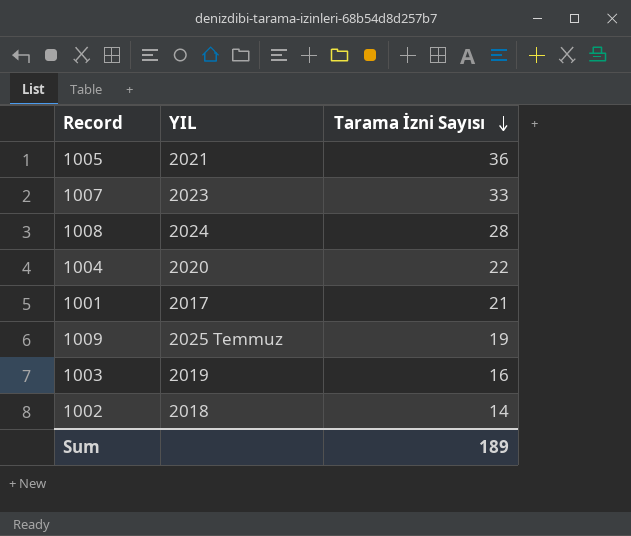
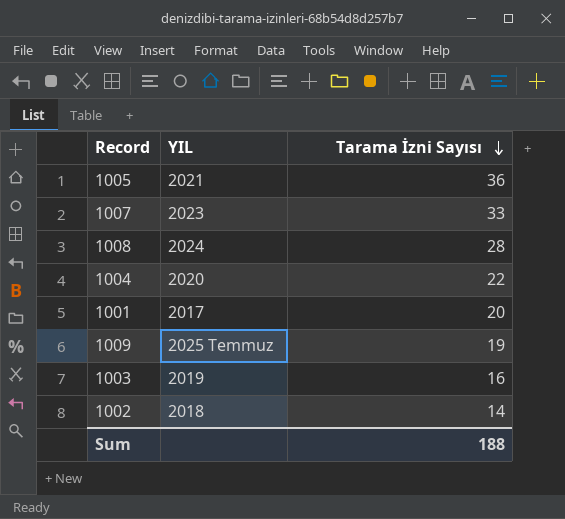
1001 | Tarama İzni Sayısı: 21 -> 20
Sum | Tarama İzni Sayısı: 189 -> 188

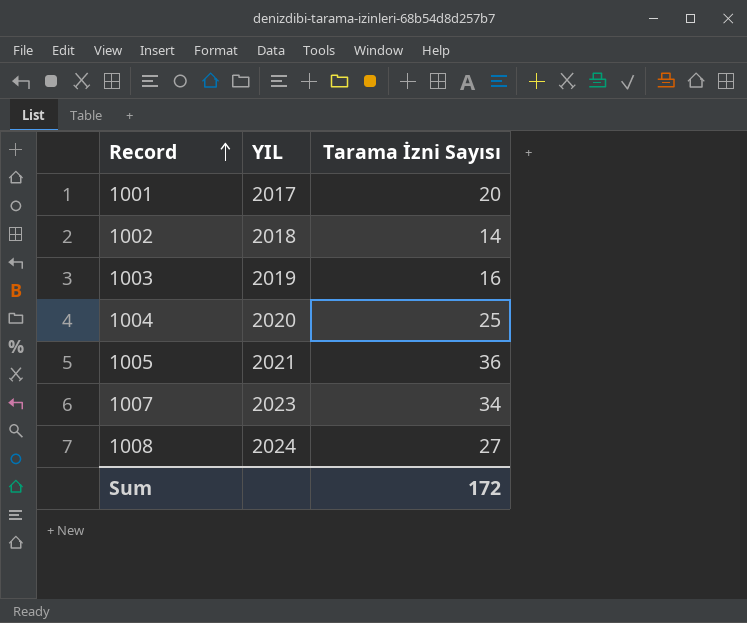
row order: Tarama İzni Sayısı descending -> Record ascending
row 1009: 2025 Temmuz | 19 -> none
1004 | Tarama İzni Sayısı: 22 -> 25
1007 | Tarama İzni Sayısı: 33 -> 34
1008 | Tarama İzni Sayısı: 28 -> 27
Sum | Tarama İzni Sayısı: 188 -> 172

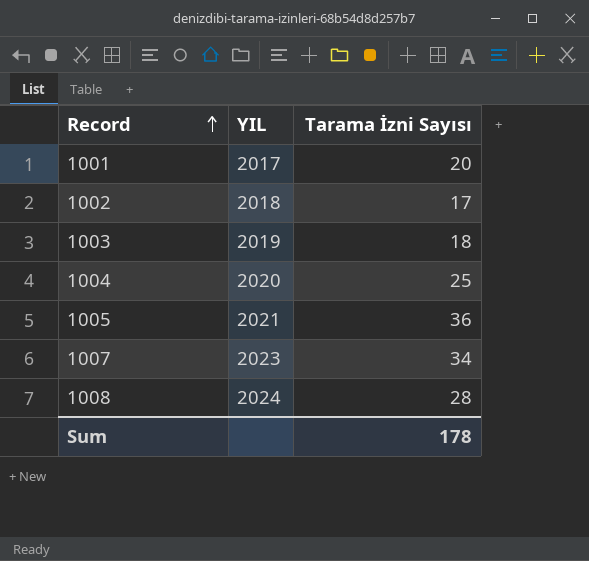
1002 | Tarama İzni Sayısı: 14 -> 17
1003 | Tarama İzni Sayısı: 16 -> 18
1008 | Tarama İzni Sayısı: 27 -> 28
Sum | Tarama İzni Sayısı: 172 -> 178

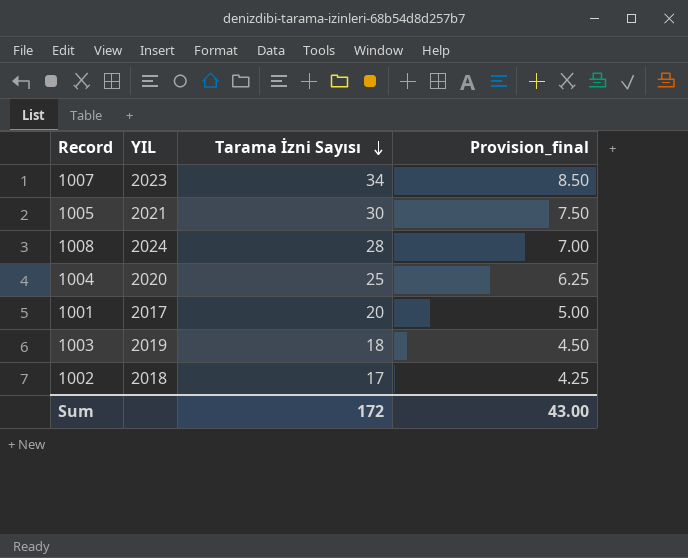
row order: Record ascending -> Tarama İzni Sayısı descending
column Provision_final | formula: none -> [Tarama İzni Sayısı] * 0.25
1005 | Tarama İzni Sayısı: 36 -> 30
Sum | Tarama İzni Sayısı: 178 -> 172

